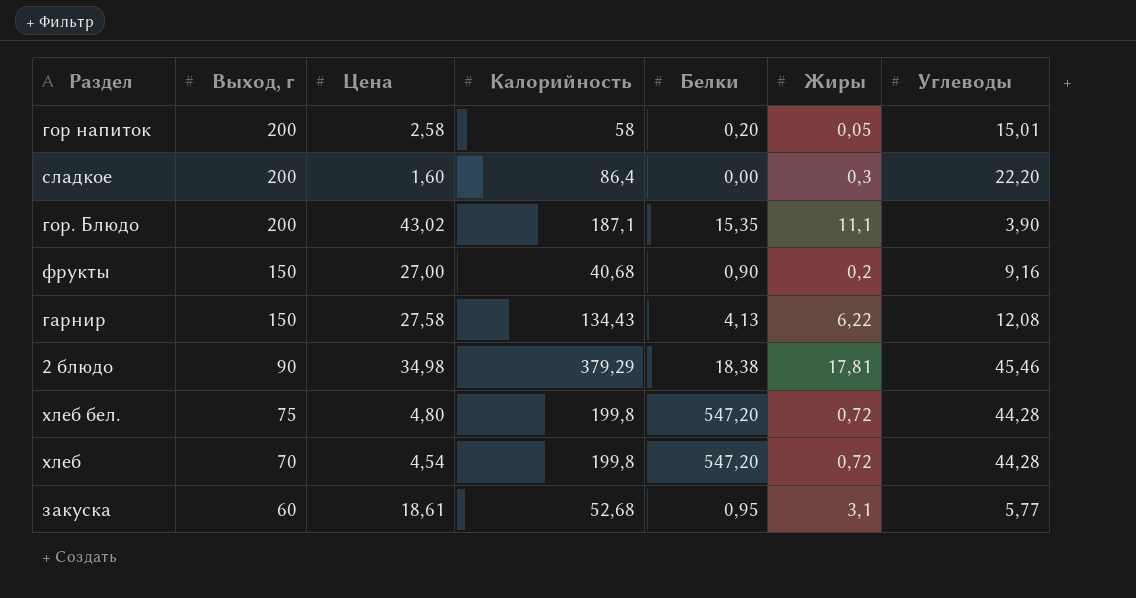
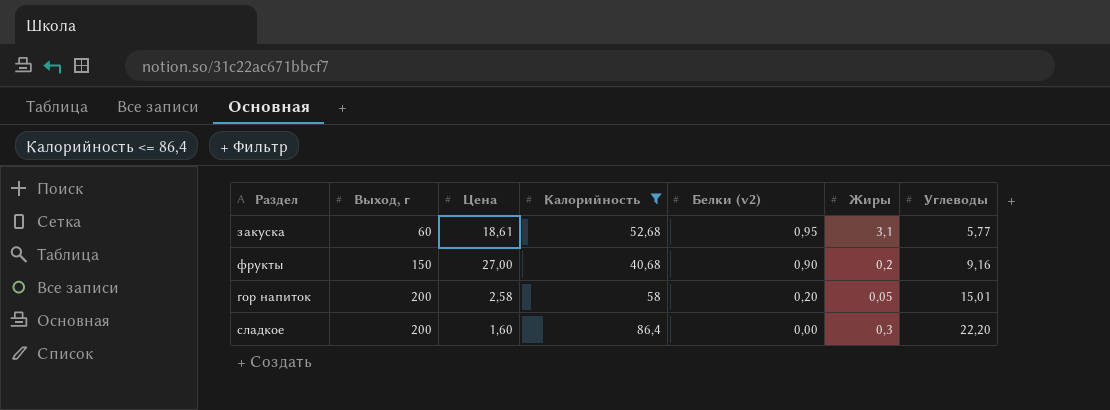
filter: none -> Калорийность <= 86,4
row order: Выход, г descending -> Выход, г ascending
column name: Белки -> Белки (v2)

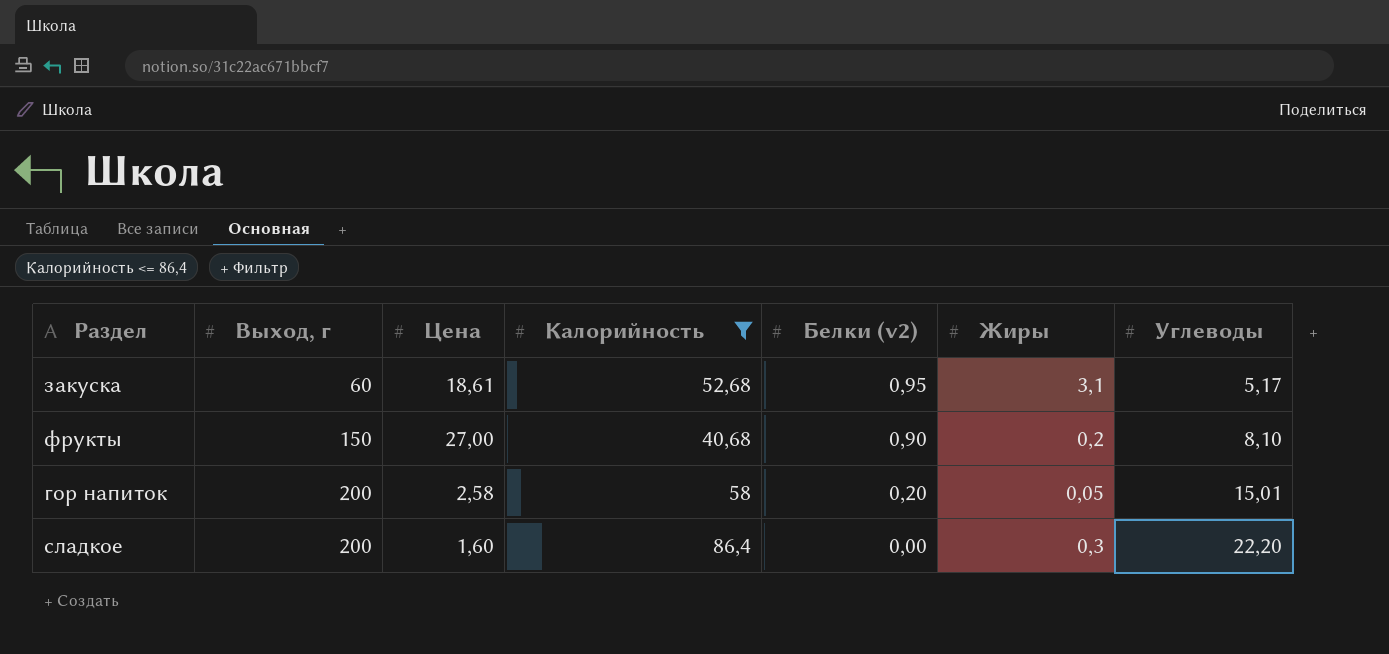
закуска | Углеводы: 5,77 -> 5,17
фрукты | Углеводы: 9,16 -> 8,10

